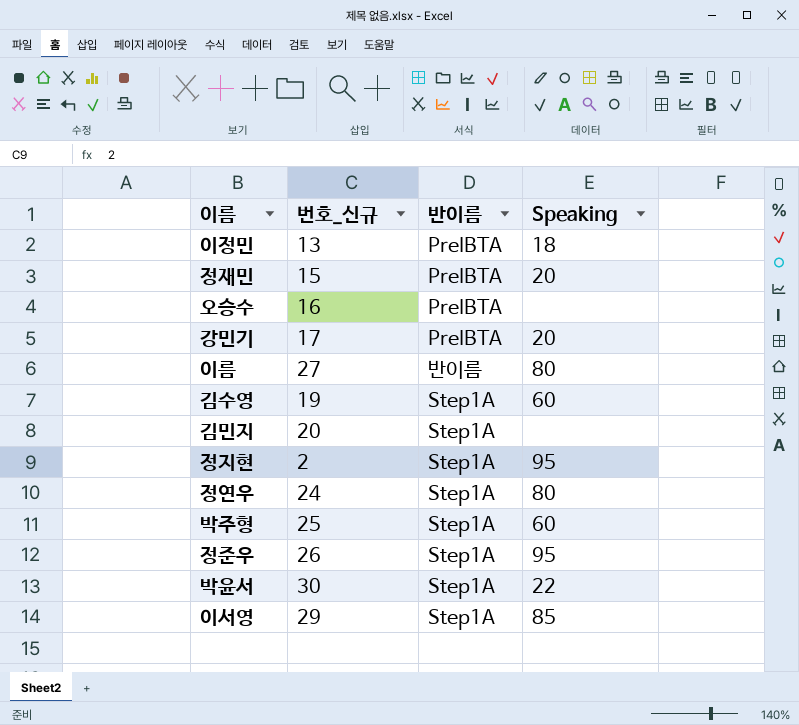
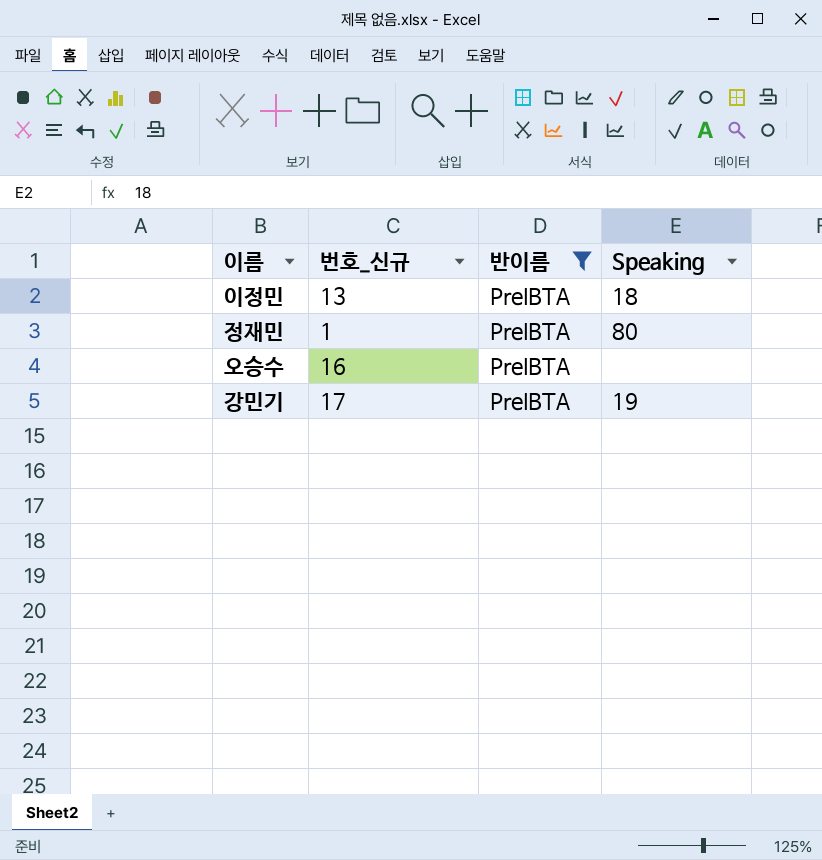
filter: none -> 반이름 = PreIBTA
정재민 | 번호_신규: 15 -> 1
정재민 | Speaking: 20 -> 80
강민기 | Speaking: 20 -> 19

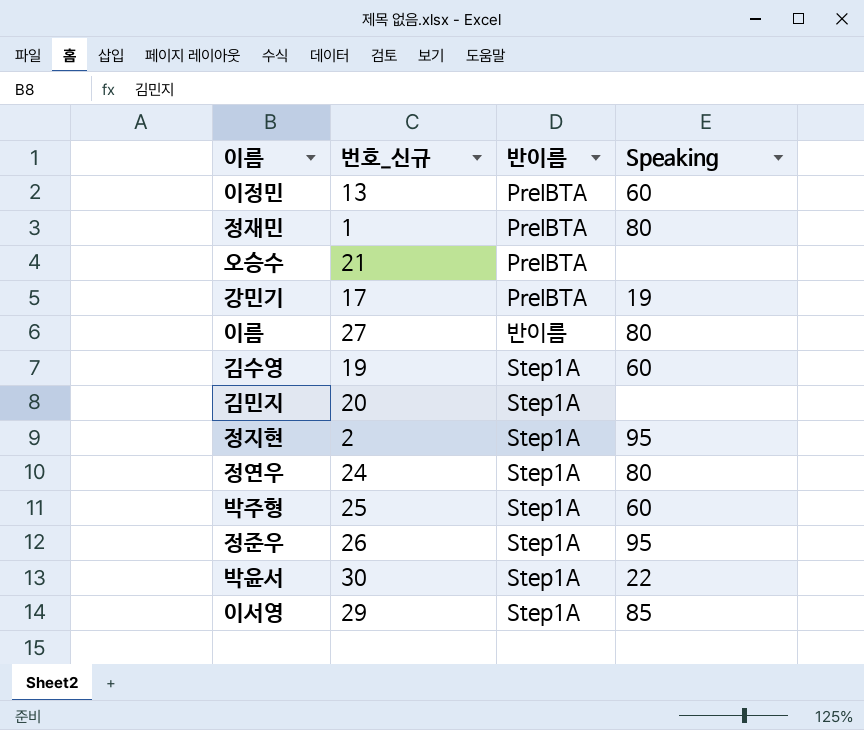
filter: 반이름 = PreIBTA -> none
이정민 | Speaking: 18 -> 60
오승수 | 번호_신규: 16 -> 21

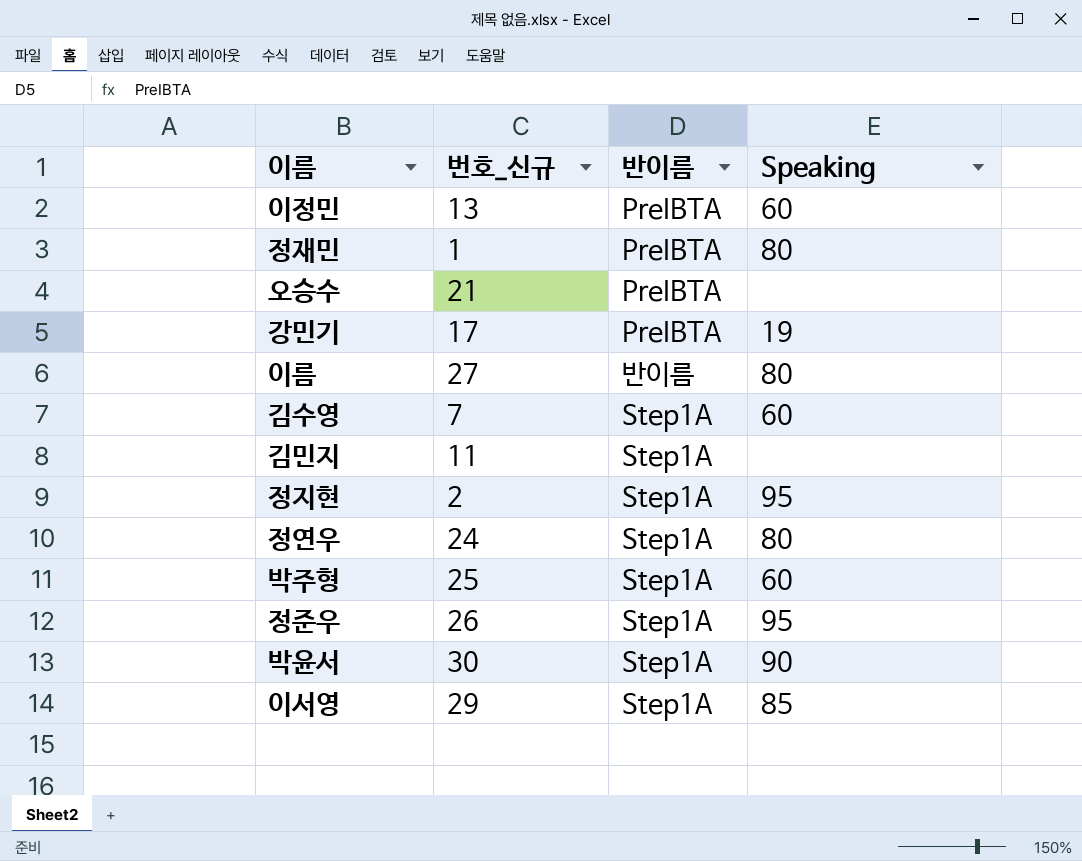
김수영 | 번호_신규: 19 -> 7
김민지 | 번호_신규: 20 -> 11
박윤서 | Speaking: 22 -> 90

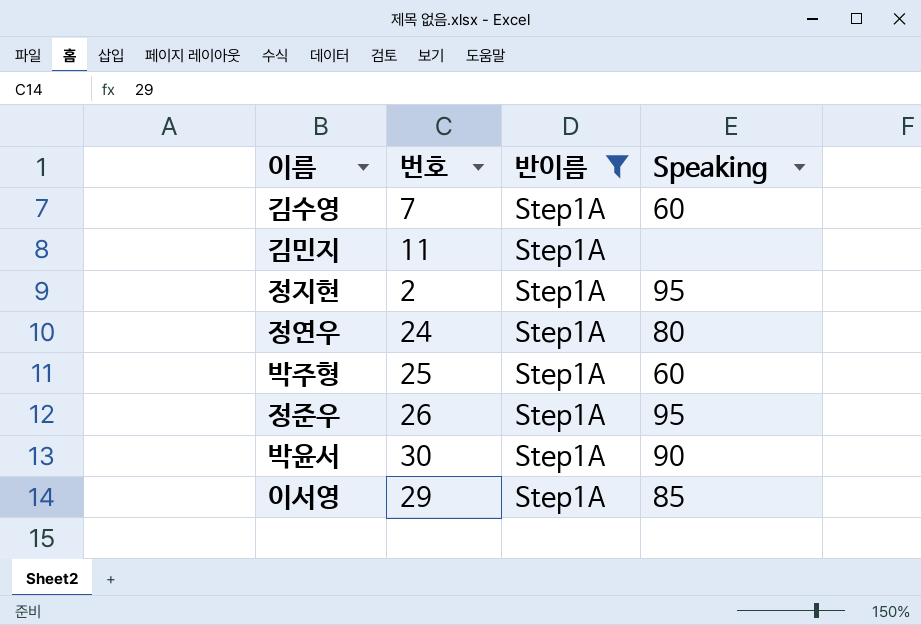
filter: none -> 반이름 = Step1A
column name: 번호_신규 -> 번호

